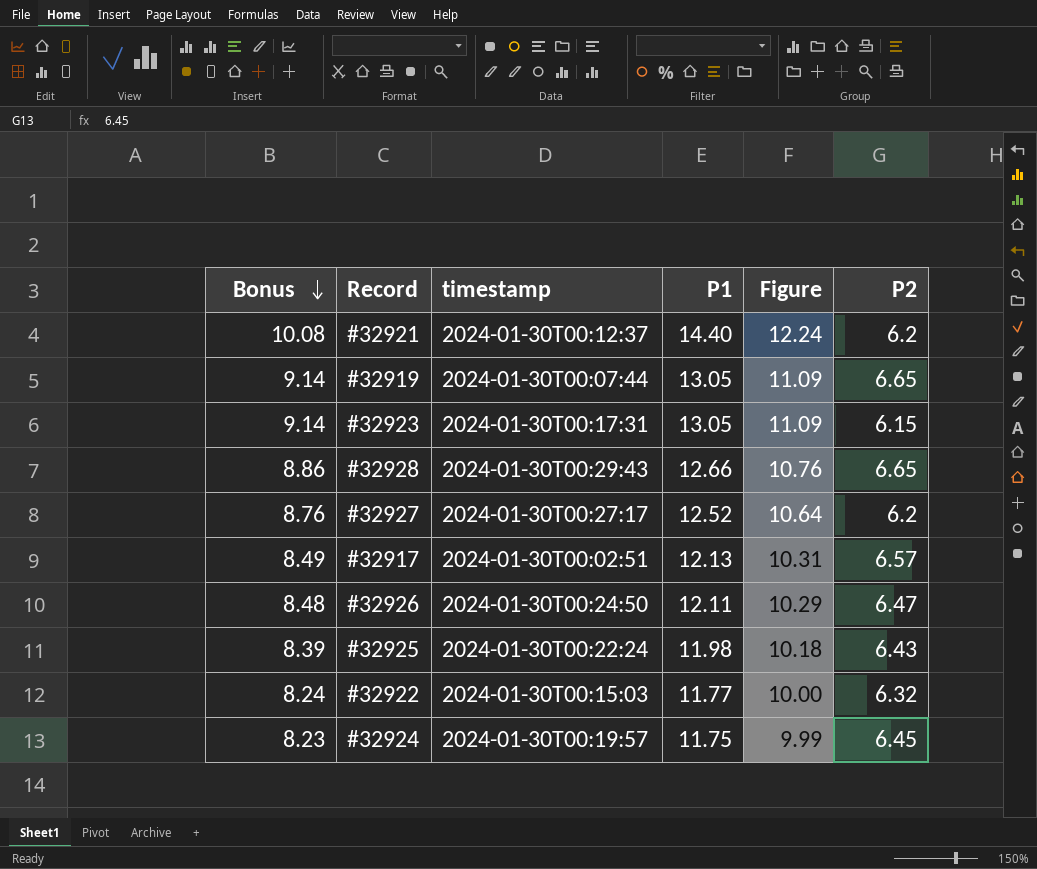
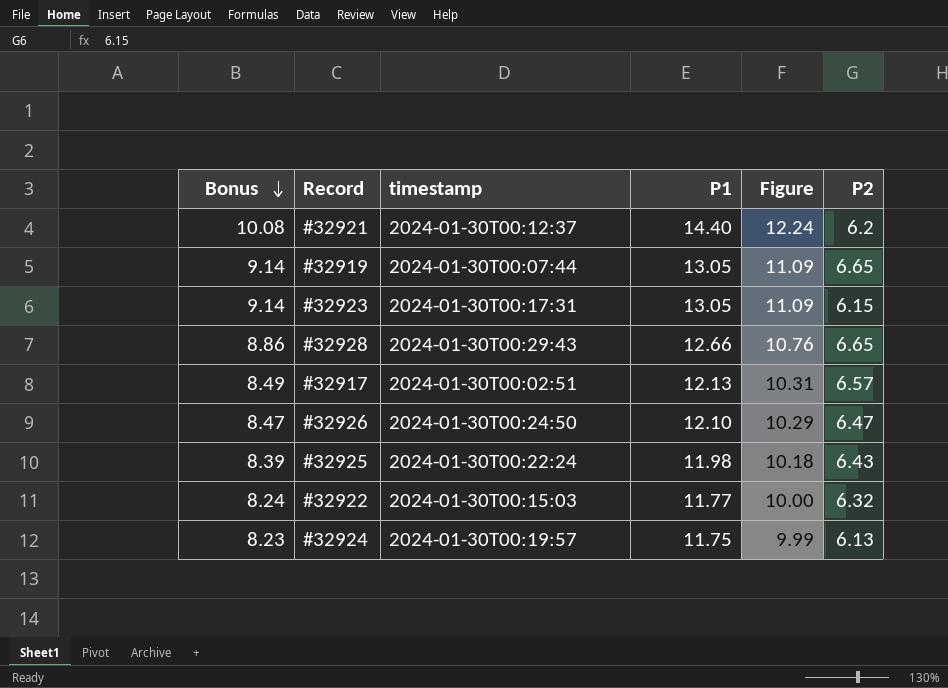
row #32927: 8.76 | 2024-01-30T00:27:17 | 12.52 | 10.64 | 6.2 -> none
#32926 | Bonus: 8.48 -> 8.47
#32926 | P1: 12.11 -> 12.10
#32924 | P2: 6.45 -> 6.13

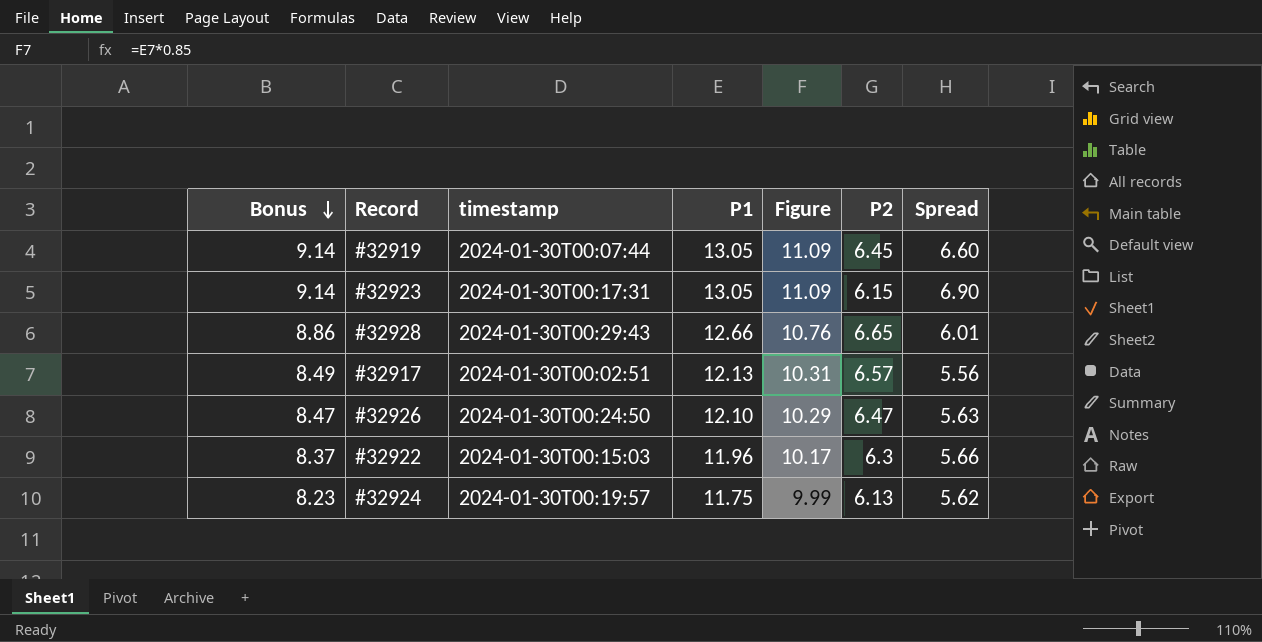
column Spread | formula: none -> [P1] - [P2]
row #32921: 10.08 | 2024-01-30T00:12:37 | 14.40 | 12.24 | 6.2 -> none
row #32925: 8.39 | 2024-01-30T00:22:24 | 11.98 | 10.18 | 6.43 -> none
#32919 | P2: 6.65 -> 6.45
#32922 | Bonus: 8.24 -> 8.37
#32922 | P1: 11.77 -> 11.96
#32922 | Figure: 10.00 -> 10.17
#32922 | P2: 6.32 -> 6.3

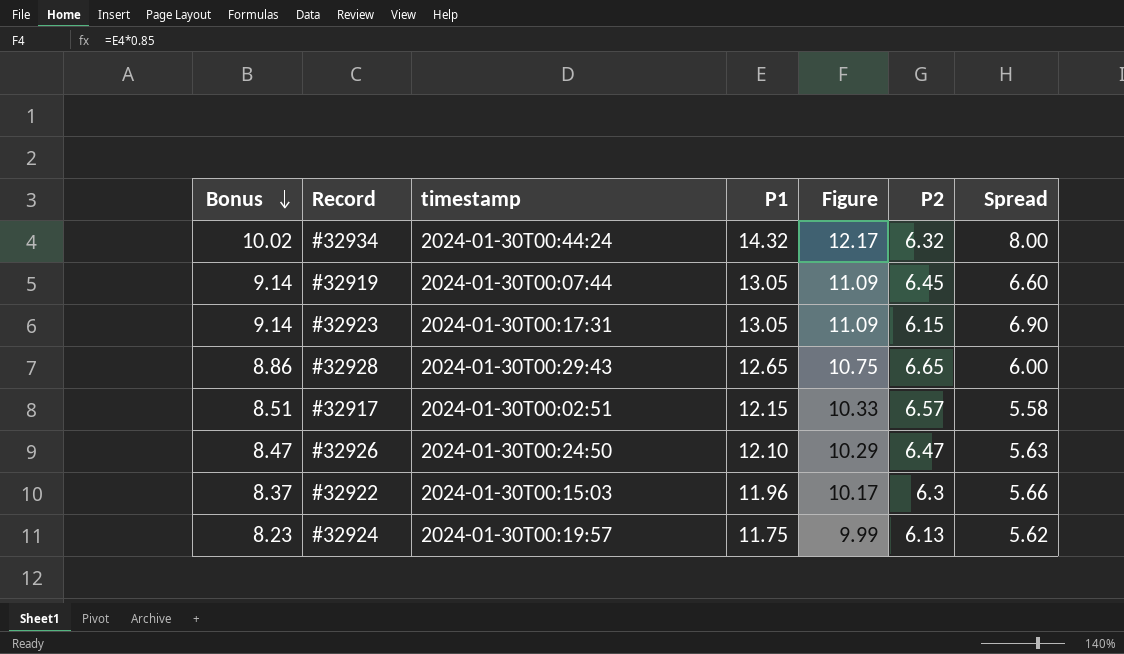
row #32934: none -> 10.02 | 2024-01-30T00:44:24 | 14.32 | 12.17 | 6.32 | 8.00
#32928 | P1: 12.66 -> 12.65
#32928 | Figure: 10.76 -> 10.75
#32928 | Spread: 6.01 -> 6.00
#32917 | Bonus: 8.49 -> 8.51
#32917 | P1: 12.13 -> 12.15
#32917 | Figure: 10.31 -> 10.33
#32917 | Spread: 5.56 -> 5.58

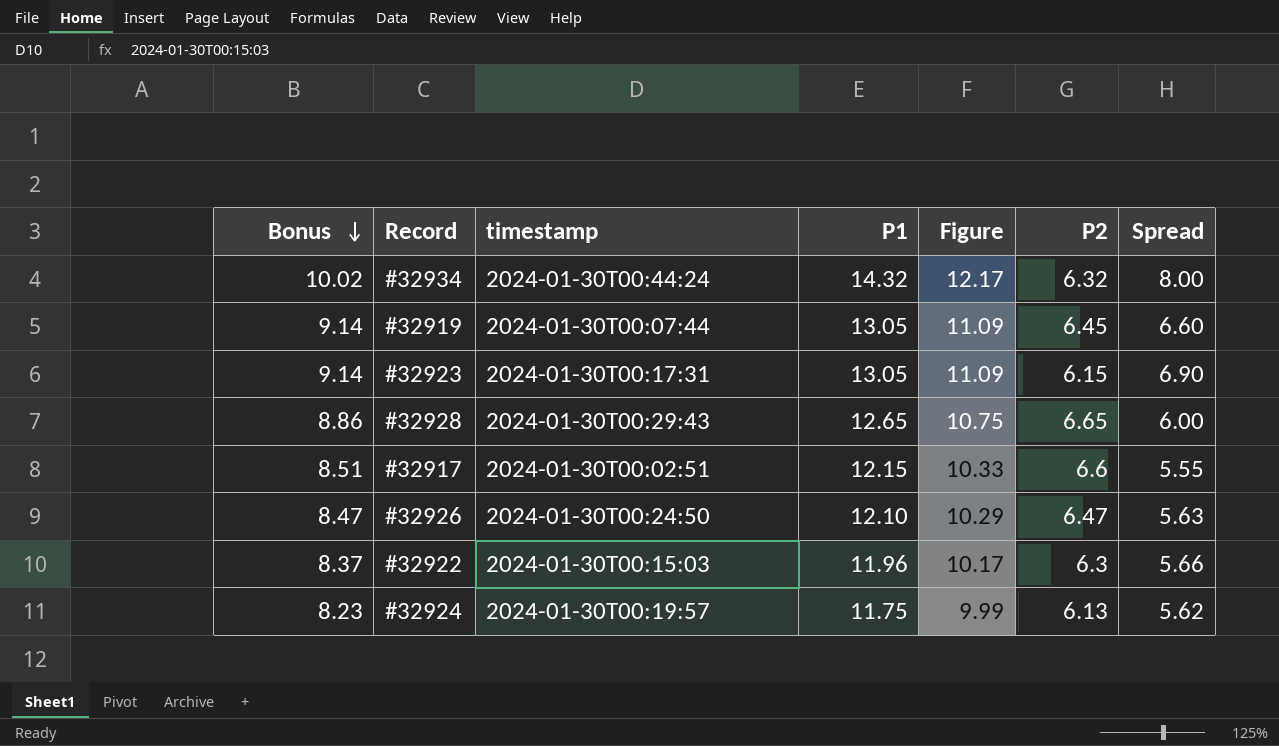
#32917 | P2: 6.57 -> 6.6
#32917 | Spread: 5.58 -> 5.55

